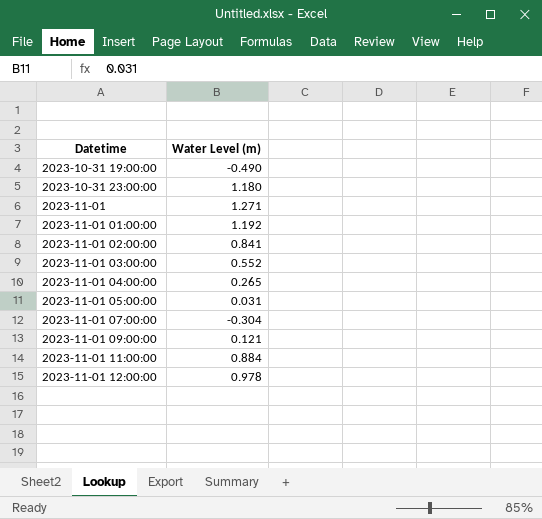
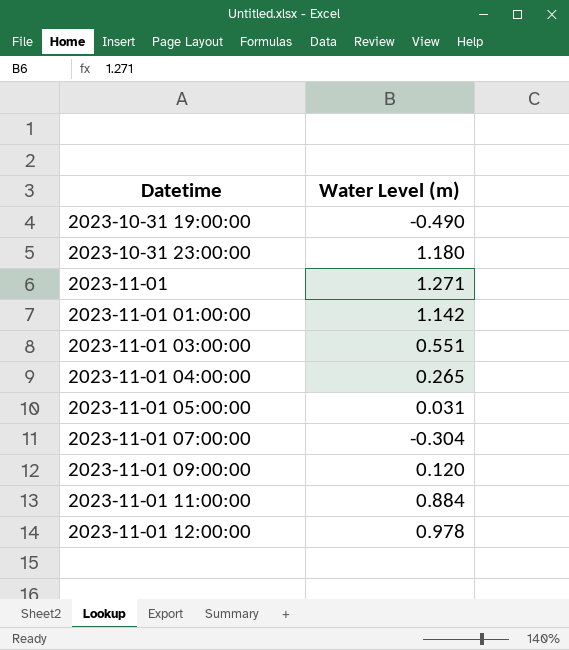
row 2023-11-01 02:00:00: 0.841 -> none
2023-11-01 01:00:00 | Water Level (m): 1.192 -> 1.142
2023-11-01 03:00:00 | Water Level (m): 0.552 -> 0.551
2023-11-01 09:00:00 | Water Level (m): 0.121 -> 0.120

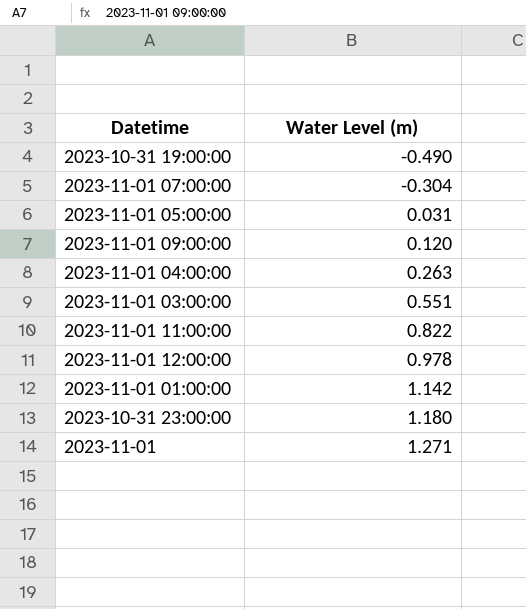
row order: Datetime ascending -> Water Level (m) ascending
2023-11-01 04:00:00 | Water Level (m): 0.265 -> 0.263
2023-11-01 11:00:00 | Water Level (m): 0.884 -> 0.822

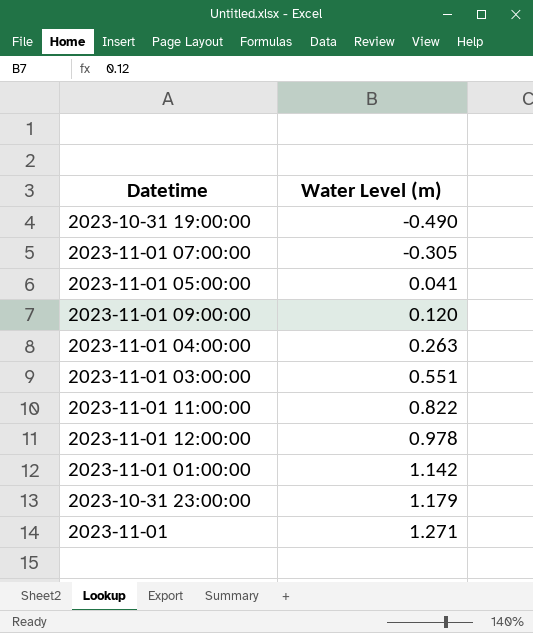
2023-11-01 07:00:00 | Water Level (m): -0.304 -> -0.305
2023-11-01 05:00:00 | Water Level (m): 0.031 -> 0.041
2023-10-31 23:00:00 | Water Level (m): 1.180 -> 1.179

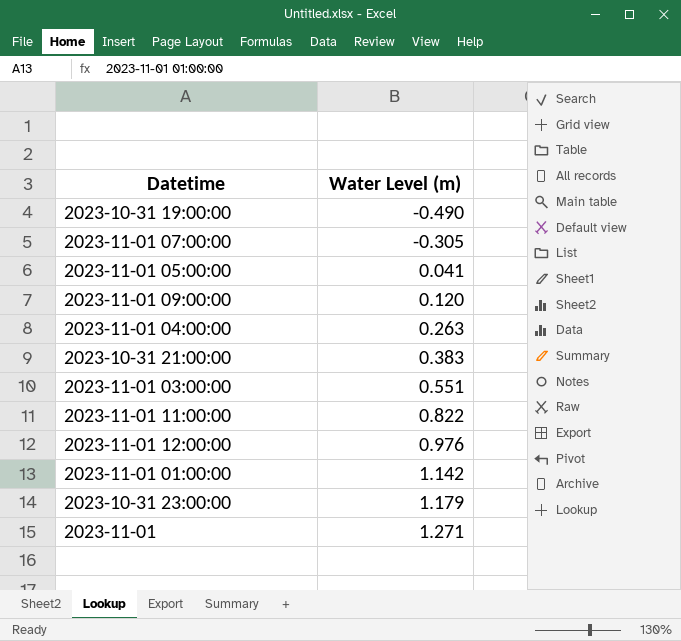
row 2023-10-31 21:00:00: none -> 0.383
2023-11-01 12:00:00 | Water Level (m): 0.978 -> 0.976

